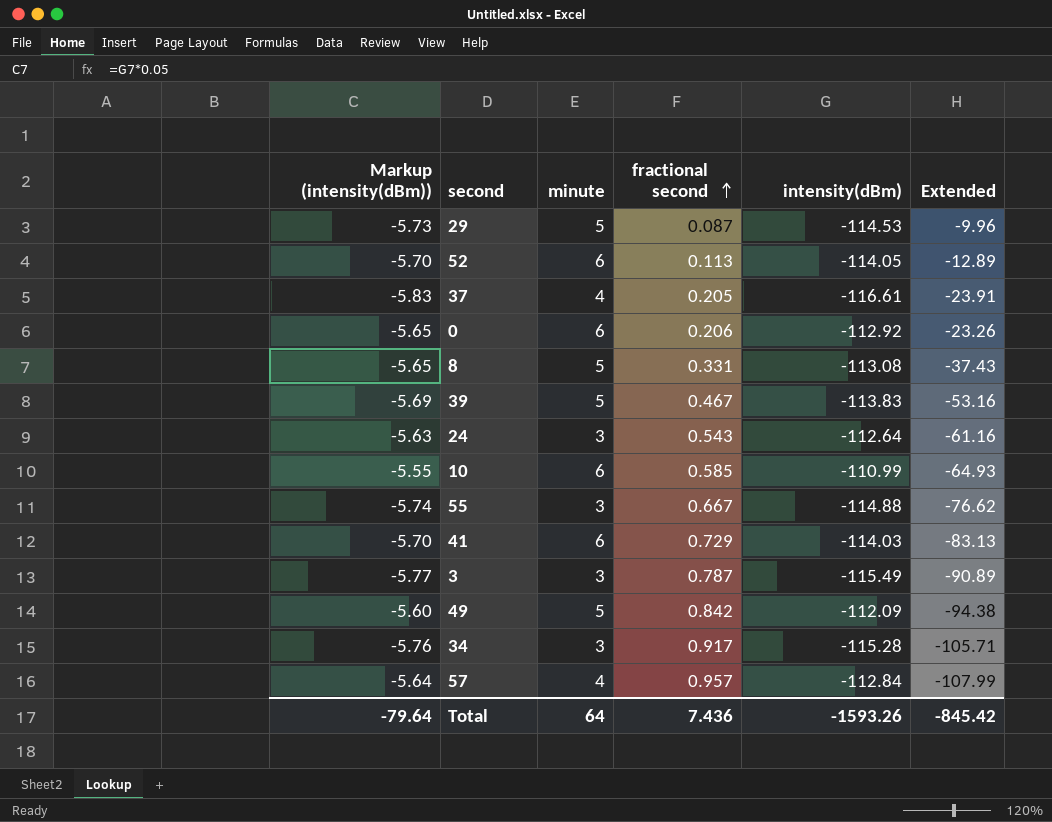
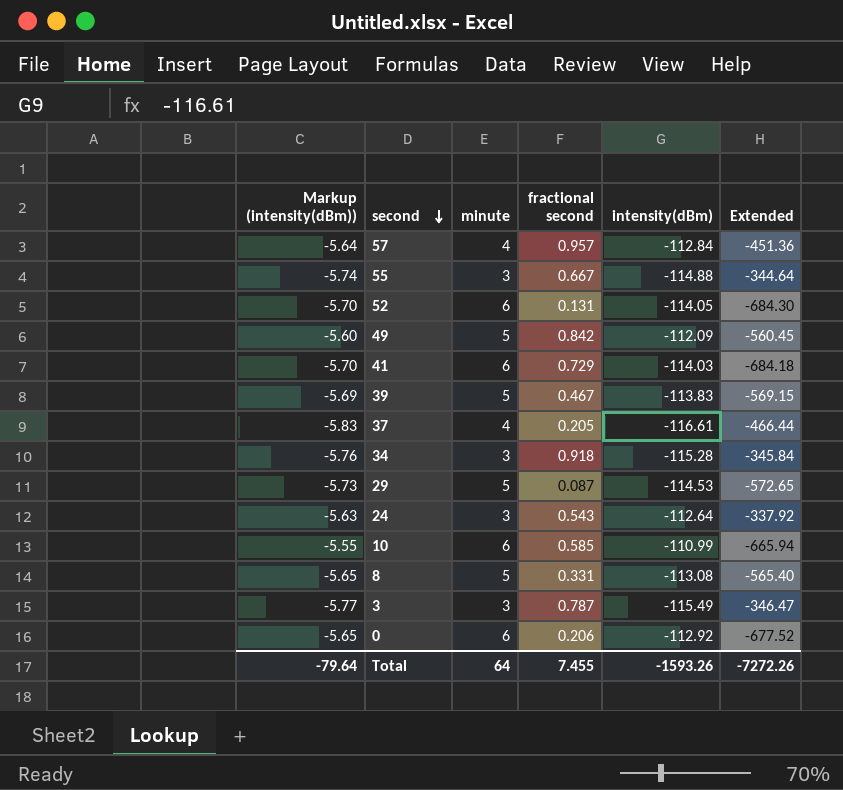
row order: fractional second ascending -> second descending
column Extended | formula: [fractional second] * [intensity(dBm)] -> [minute] * [intensity(dBm)]
52 | fractional second: 0.113 -> 0.131
34 | fractional second: 0.917 -> 0.918
Total | fractional second: 7.436 -> 7.455
Total | Extended: -845.42 -> -7272.26

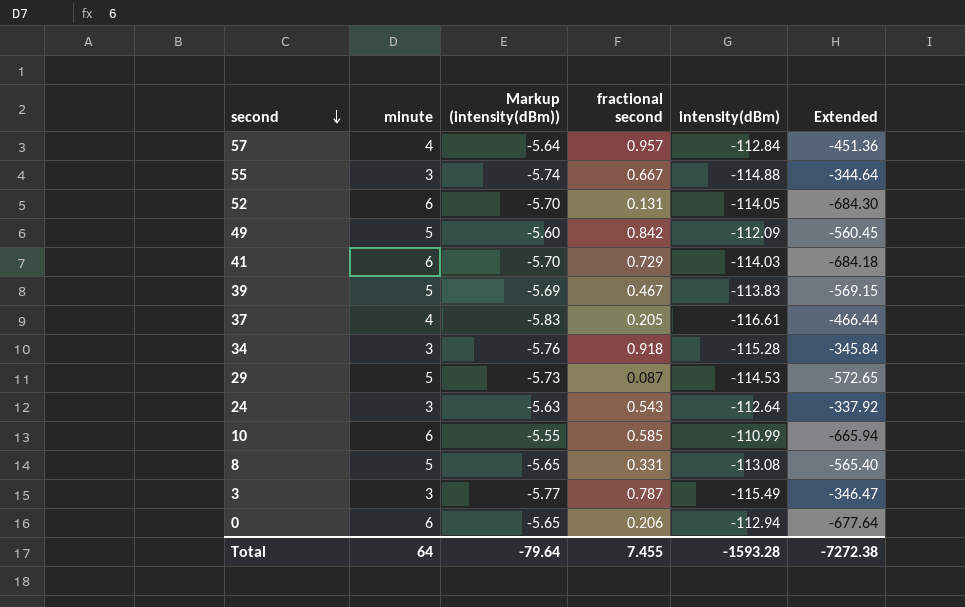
column Markup (intensity(dBm)) | position: 1 -> 3
0 | intensity(dBm): -112.92 -> -112.94
0 | Extended: -677.52 -> -677.64
Total | intensity(dBm): -1593.26 -> -1593.28
Total | Extended: -7272.26 -> -7272.38

